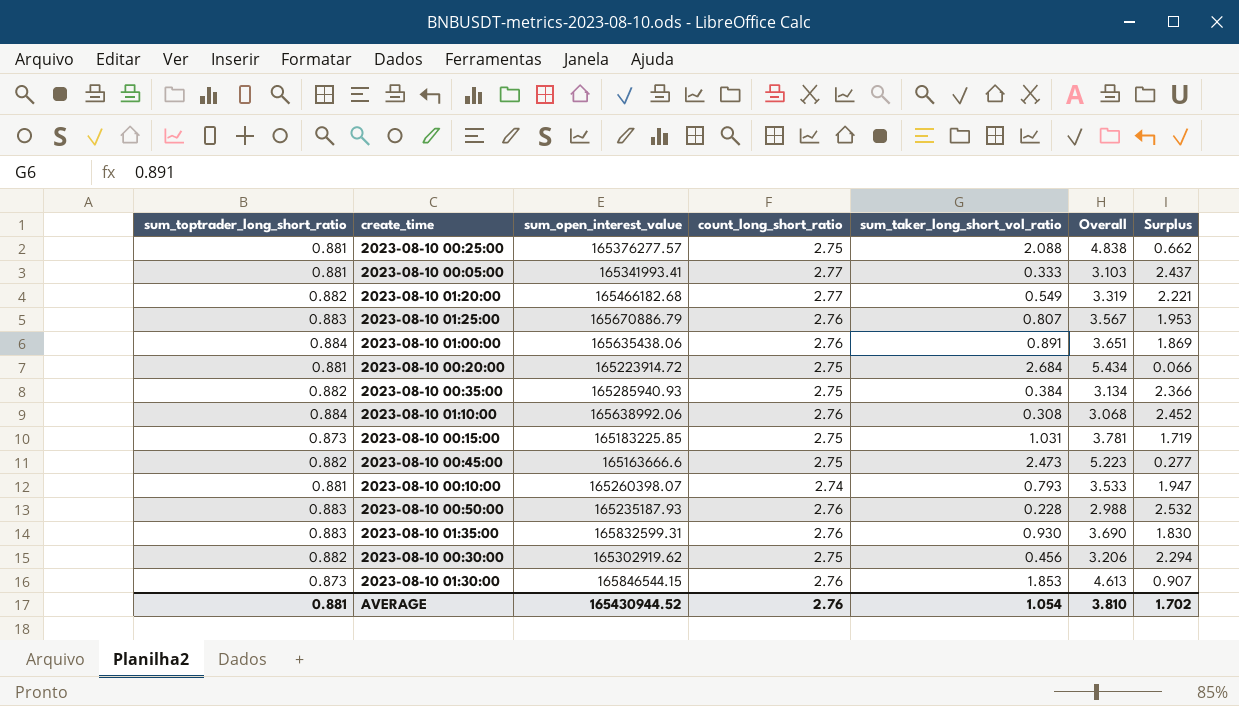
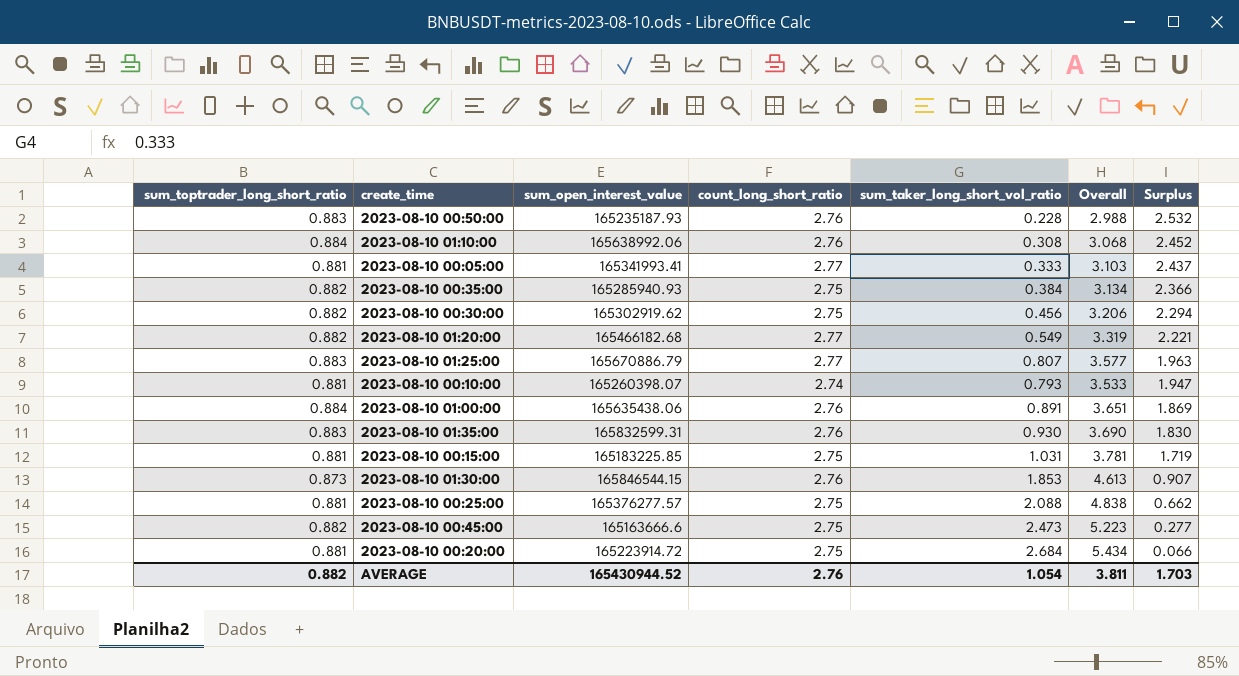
row order: none -> Surplus descending
2023-08-10 01:25:00 | count_long_short_ratio: 2.76 -> 2.77
2023-08-10 01:25:00 | Overall: 3.567 -> 3.577
2023-08-10 01:25:00 | Surplus: 1.953 -> 1.963
2023-08-10 00:15:00 | sum_toptrader_long_short_ratio: 0.873 -> 0.881
AVERAGE | sum_toptrader_long_short_ratio: 0.881 -> 0.882
AVERAGE | Overall: 3.810 -> 3.811
AVERAGE | Surplus: 1.702 -> 1.703

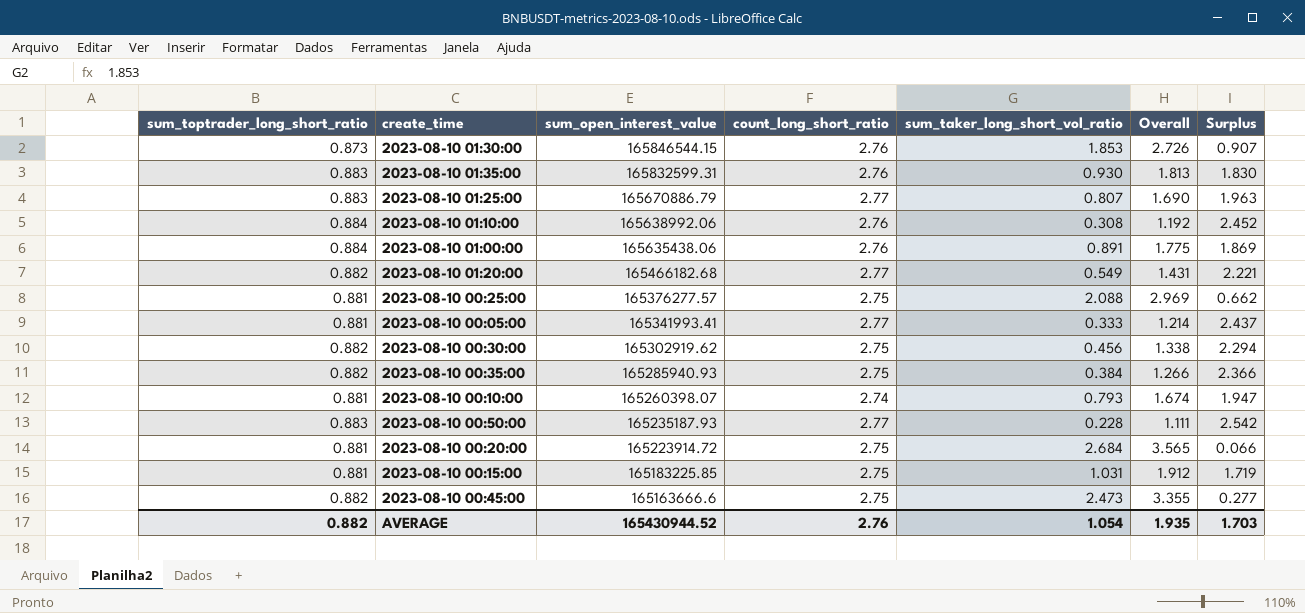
row order: Surplus descending -> sum_open_interest_value descending
column Overall | formula: [count_long_short_ratio] + [sum_taker_long_short_vol_ratio] -> [sum_toptrader_long_short_ratio] + [sum_taker_long_short_vol_ratio]
2023-08-10 00:50:00 | count_long_short_ratio: 2.76 -> 2.77
2023-08-10 00:50:00 | Surplus: 2.532 -> 2.542
AVERAGE | Overall: 3.811 -> 1.935

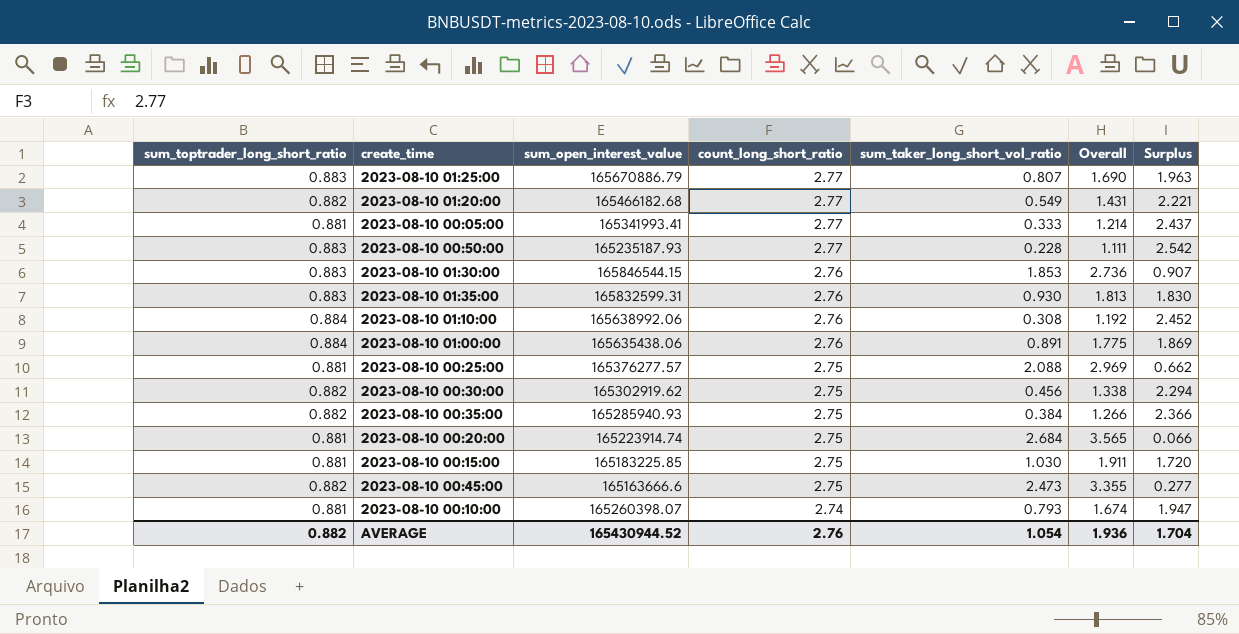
row order: sum_open_interest_value descending -> count_long_short_ratio descending
2023-08-10 01:30:00 | sum_toptrader_long_short_ratio: 0.873 -> 0.883
2023-08-10 01:30:00 | Overall: 2.726 -> 2.736
2023-08-10 00:20:00 | sum_open_interest_value: 165223914.72 -> 165223914.74
2023-08-10 00:15:00 | sum_taker_long_short_vol_ratio: 1.031 -> 1.030
2023-08-10 00:15:00 | Overall: 1.912 -> 1.911
2023-08-10 00:15:00 | Surplus: 1.719 -> 1.720
AVERAGE | Overall: 1.935 -> 1.936
AVERAGE | Surplus: 1.703 -> 1.704

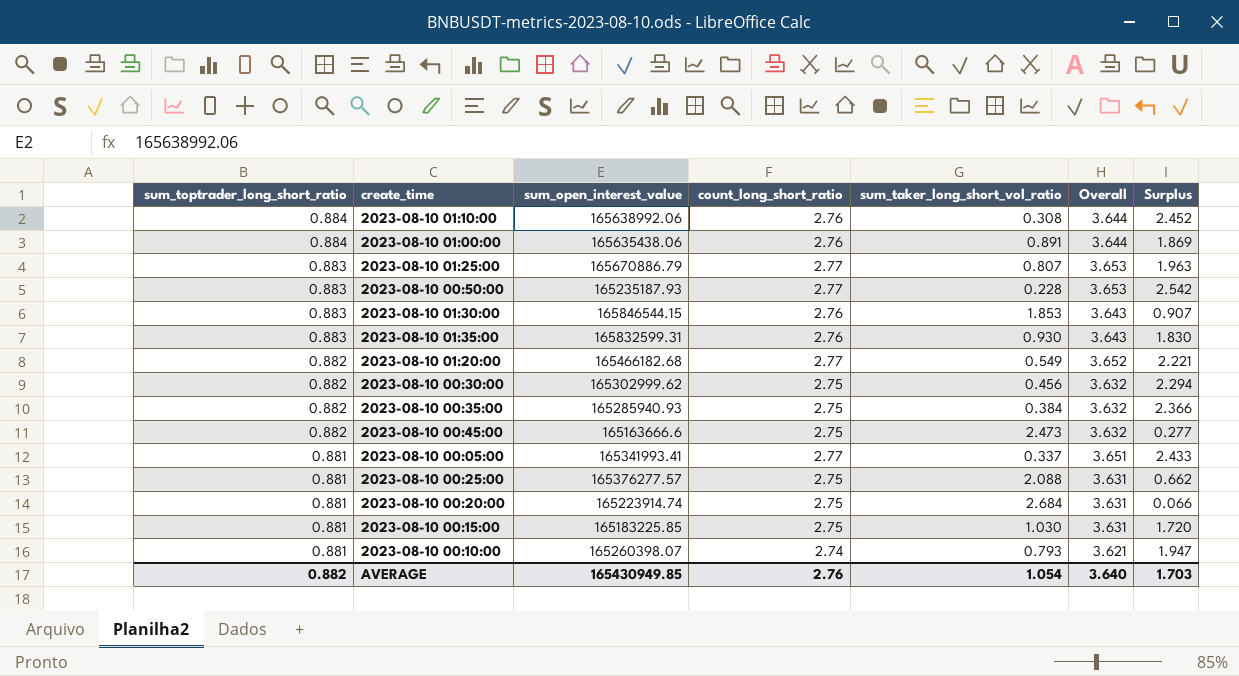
row order: count_long_short_ratio descending -> sum_toptrader_long_short_ratio descending
column Overall | formula: [sum_toptrader_long_short_ratio] + [sum_taker_long_short_vol_ratio] -> [sum_toptrader_long_short_ratio] + [count_long_short_ratio]
2023-08-10 00:30:00 | sum_open_interest_value: 165302919.62 -> 165302999.62
2023-08-10 00:05:00 | sum_taker_long_short_vol_ratio: 0.333 -> 0.337
2023-08-10 00:05:00 | Surplus: 2.437 -> 2.433
AVERAGE | sum_open_interest_value: 165430944.52 -> 165430949.85
AVERAGE | Overall: 1.936 -> 3.640
AVERAGE | Surplus: 1.704 -> 1.703

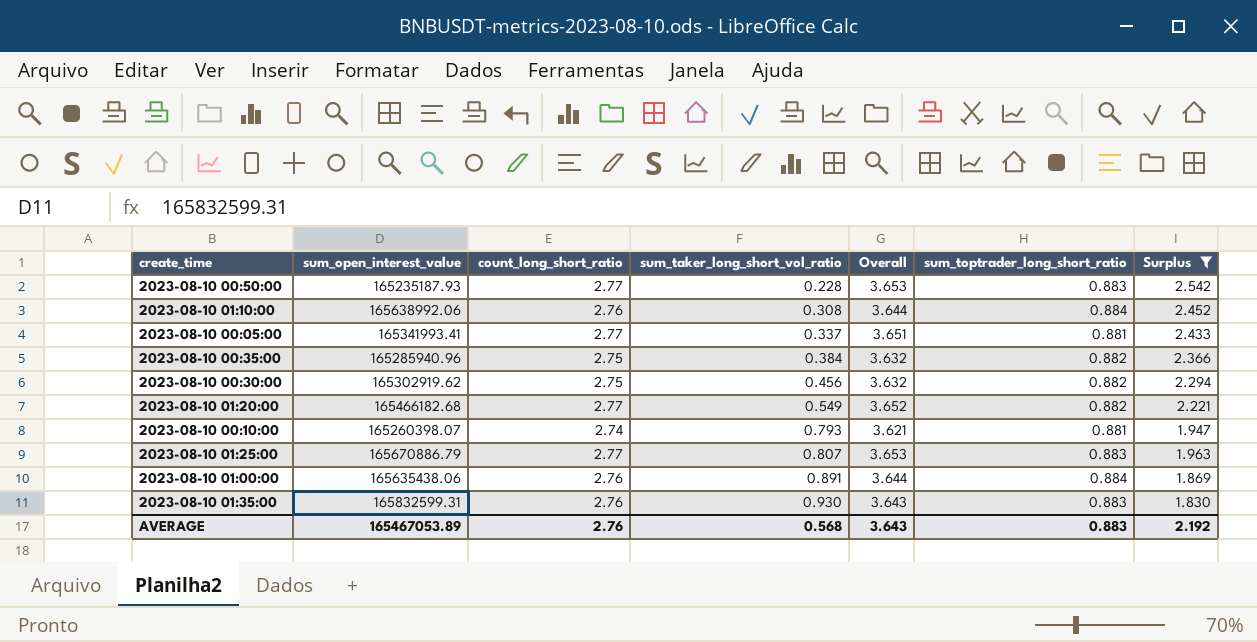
filter: none -> Surplus >= 1.830
row order: sum_toptrader_long_short_ratio descending -> sum_taker_long_short_vol_ratio ascending
column sum_toptrader_long_short_ratio | position: 1 -> 6
2023-08-10 00:35:00 | sum_open_interest_value: 165285940.93 -> 165285940.96
2023-08-10 00:30:00 | sum_open_interest_value: 165302999.62 -> 165302919.62
AVERAGE | sum_open_interest_value: 165430949.85 -> 165467053.89
AVERAGE | sum_taker_long_short_vol_ratio: 1.054 -> 0.568
AVERAGE | Overall: 3.640 -> 3.643
AVERAGE | sum_toptrader_long_short_ratio: 0.882 -> 0.883
AVERAGE | Surplus: 1.703 -> 2.192

